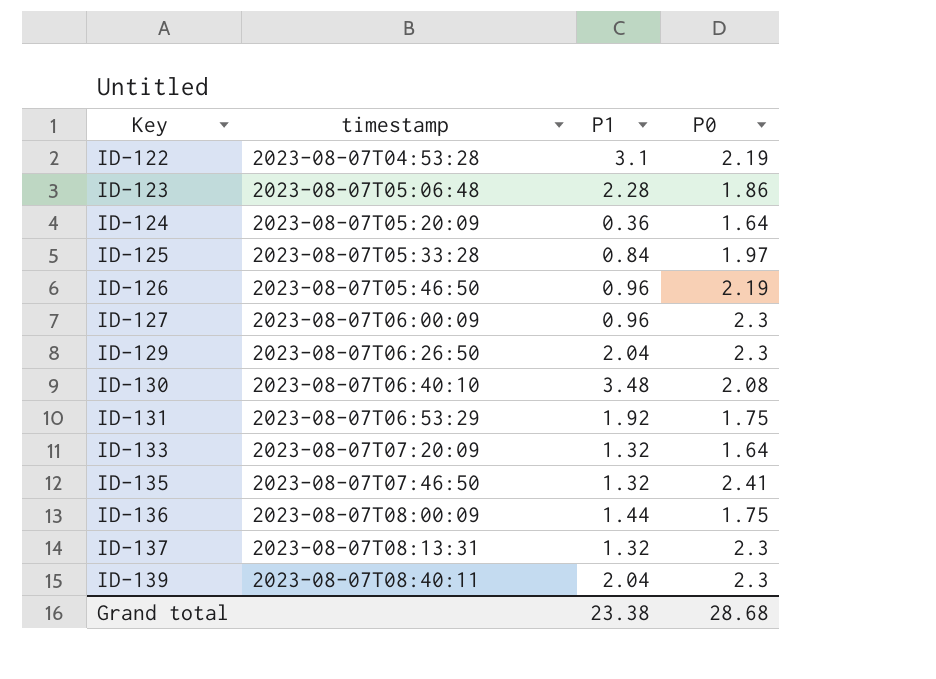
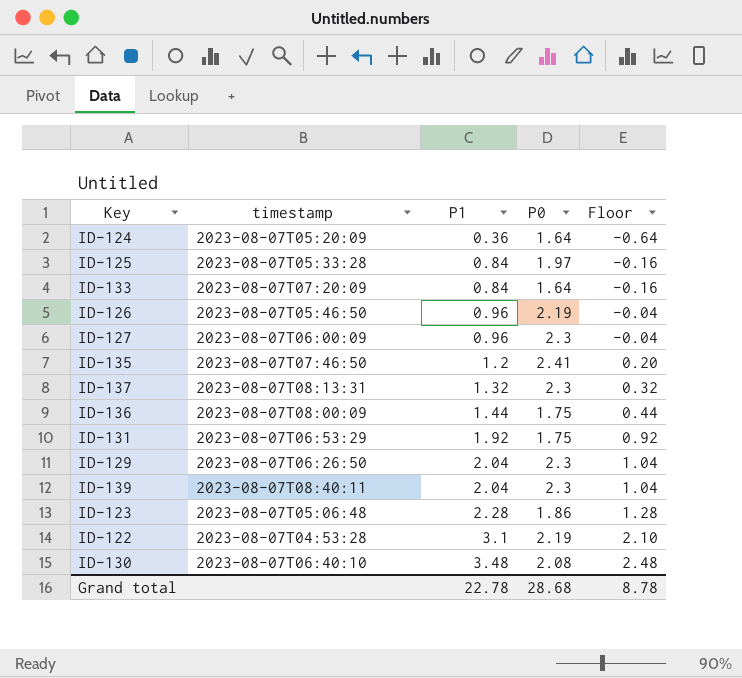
row order: Key ascending -> P1 ascending
column Floor | formula: none -> [P1] - 1
ID-133 | P1: 1.32 -> 0.84
ID-135 | P1: 1.32 -> 1.2
Grand total | P1: 23.38 -> 22.78

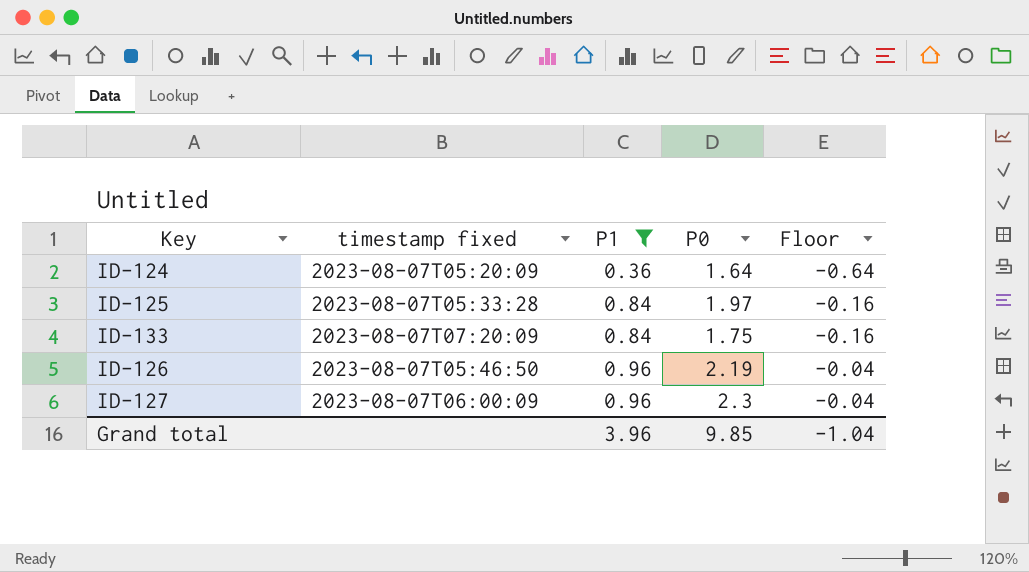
filter: none -> P1 <= 0.96
column name: timestamp -> timestamp fixed
ID-133 | P0: 1.64 -> 1.75
Grand total | P1: 22.78 -> 3.96
Grand total | P0: 28.68 -> 9.85
Grand total | Floor: 8.78 -> -1.04

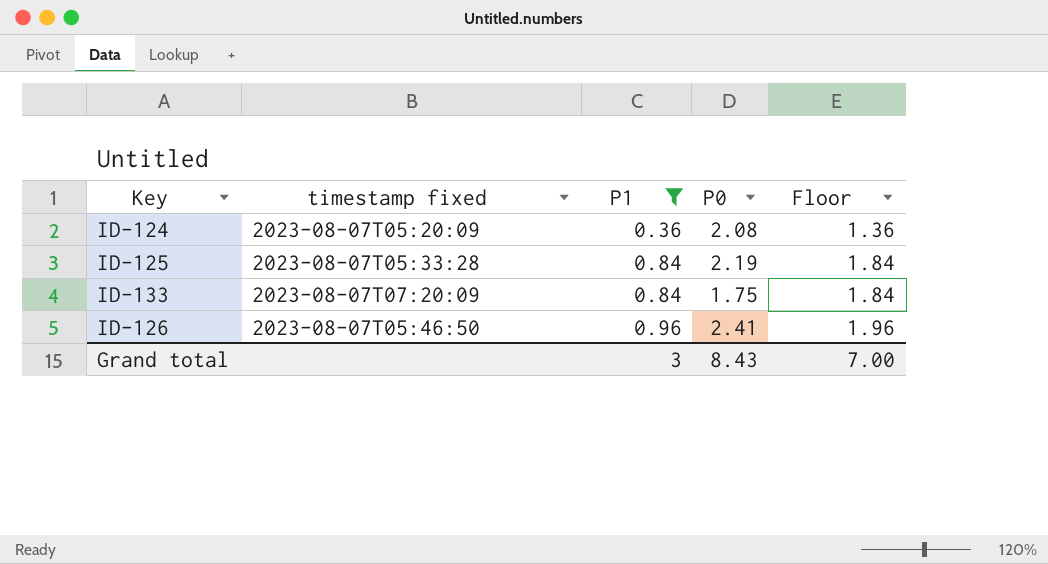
column Floor | formula: [P1] - 1 -> [P1] + 1
row ID-127: 2023-08-07T06:00:09 | 0.96 | 2.3 | -0.04 -> none
ID-124 | P0: 1.64 -> 2.08
ID-125 | P0: 1.97 -> 2.19
ID-126 | P0: 2.19 -> 2.41
Grand total | P1: 3.96 -> 3
Grand total | P0: 9.85 -> 8.43
Grand total | Floor: -1.04 -> 7.00

